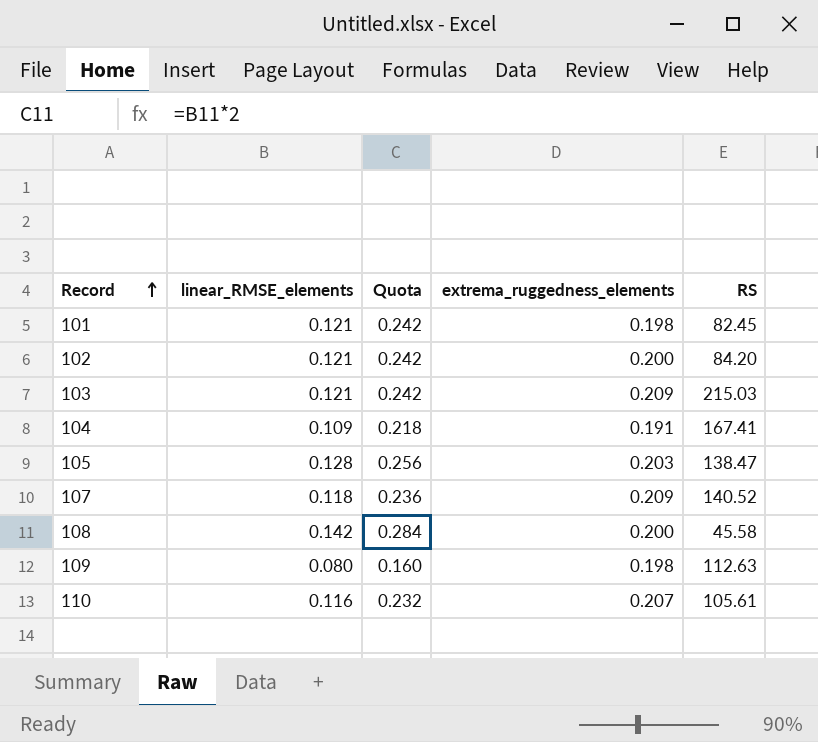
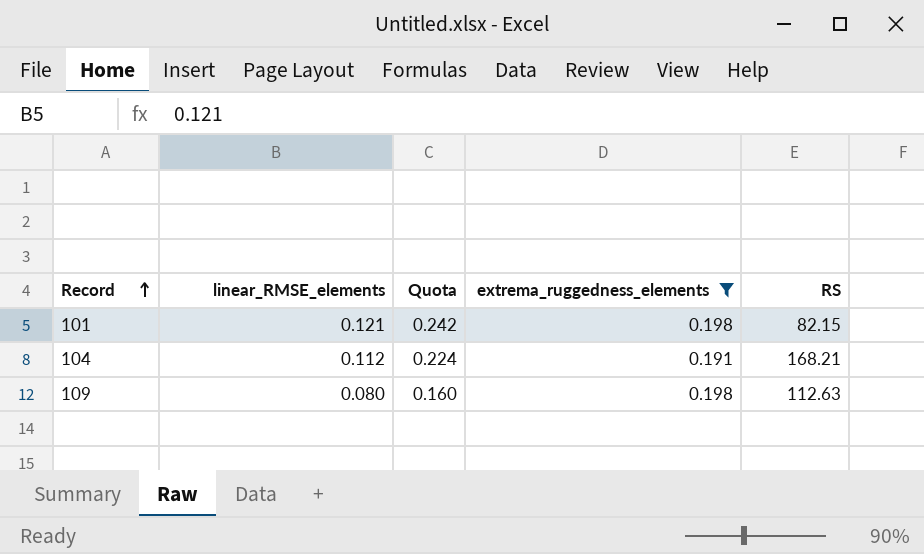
filter: none -> extrema_ruggedness_elements <= 0.198
101 | RS: 82.45 -> 82.15
104 | linear_RMSE_elements: 0.109 -> 0.112
104 | Quota: 0.218 -> 0.224
104 | RS: 167.41 -> 168.21

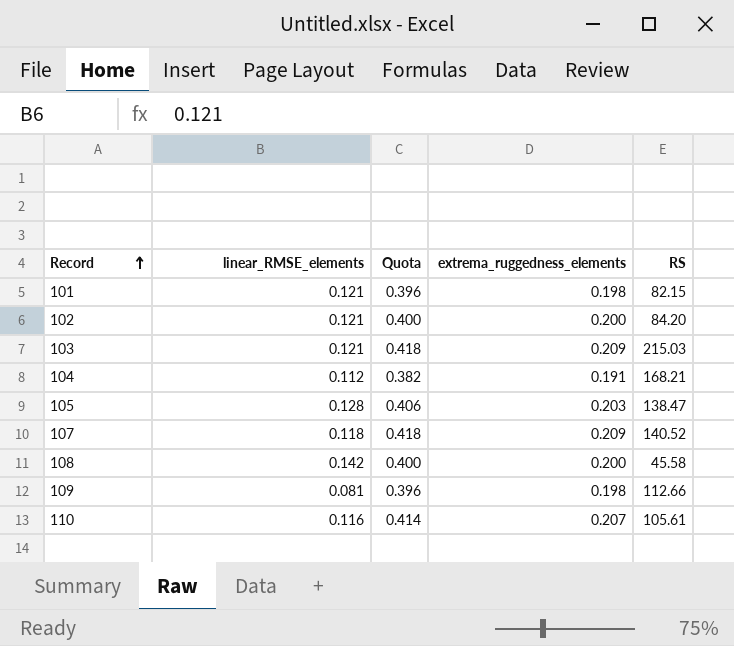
filter: extrema_ruggedness_elements <= 0.198 -> none
column Quota | formula: [linear_RMSE_elements] * 2 -> [extrema_ruggedness_elements] * 2
109 | linear_RMSE_elements: 0.080 -> 0.081
109 | RS: 112.63 -> 112.66

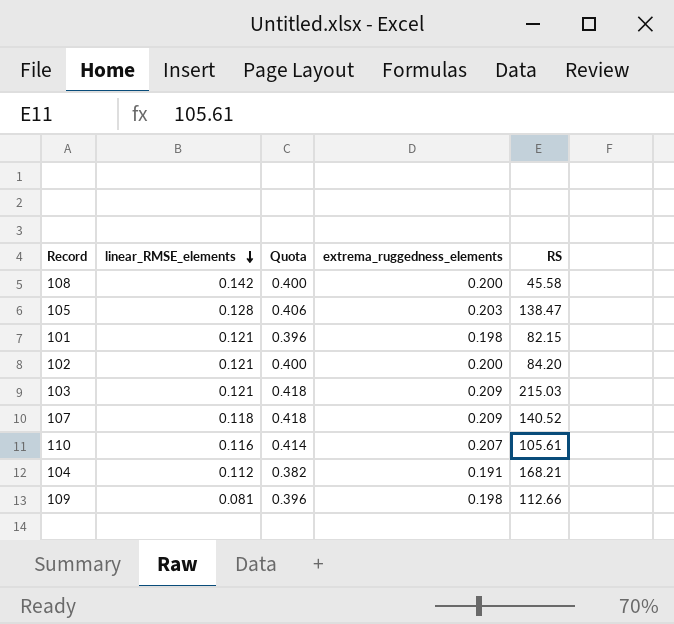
row order: Record ascending -> linear_RMSE_elements descending

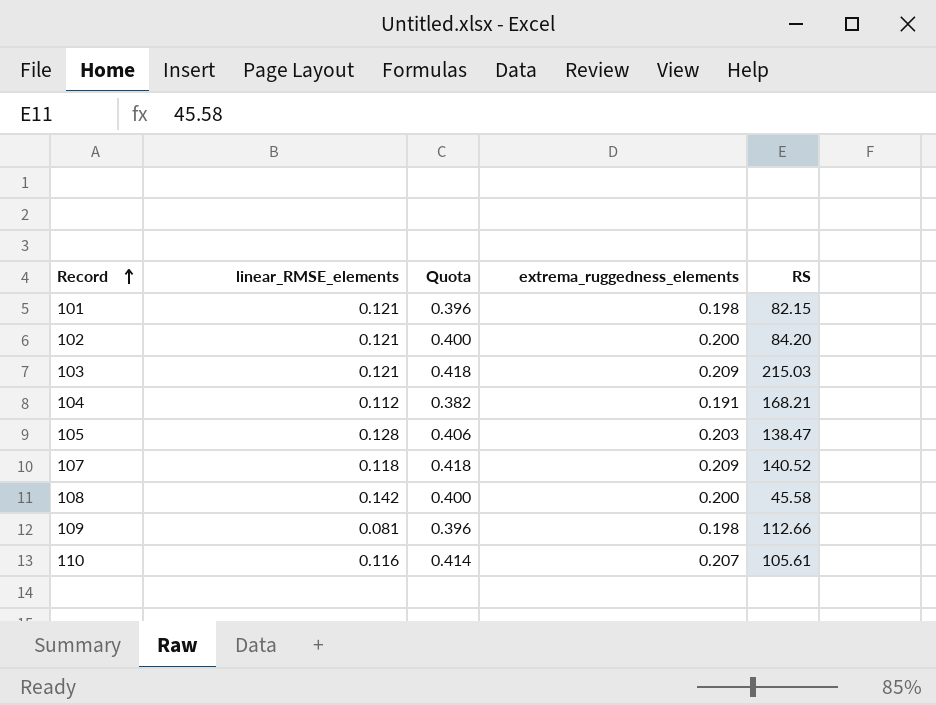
row order: linear_RMSE_elements descending -> Record ascending

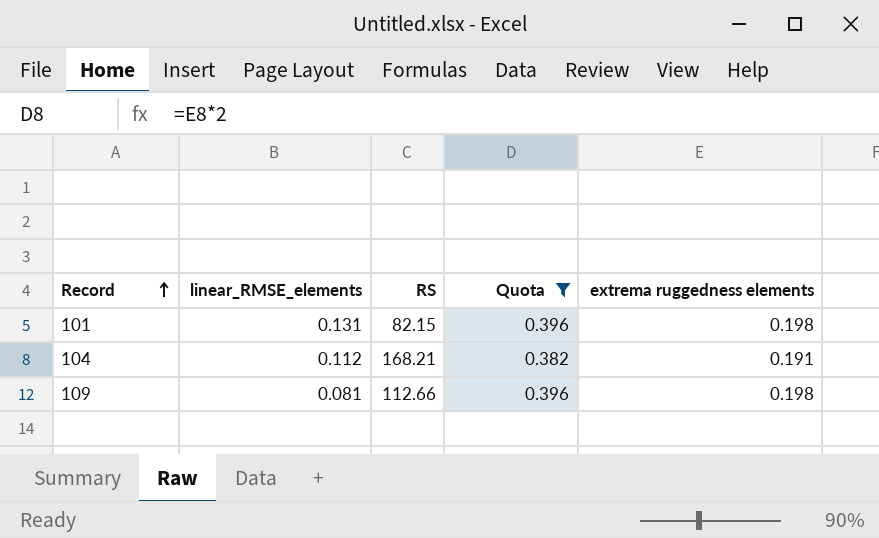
filter: none -> Quota <= 0.396
column RS | position: 5 -> 3
column name: extrema_ruggedness_elements -> extrema ruggedness elements
101 | linear_RMSE_elements: 0.121 -> 0.131

